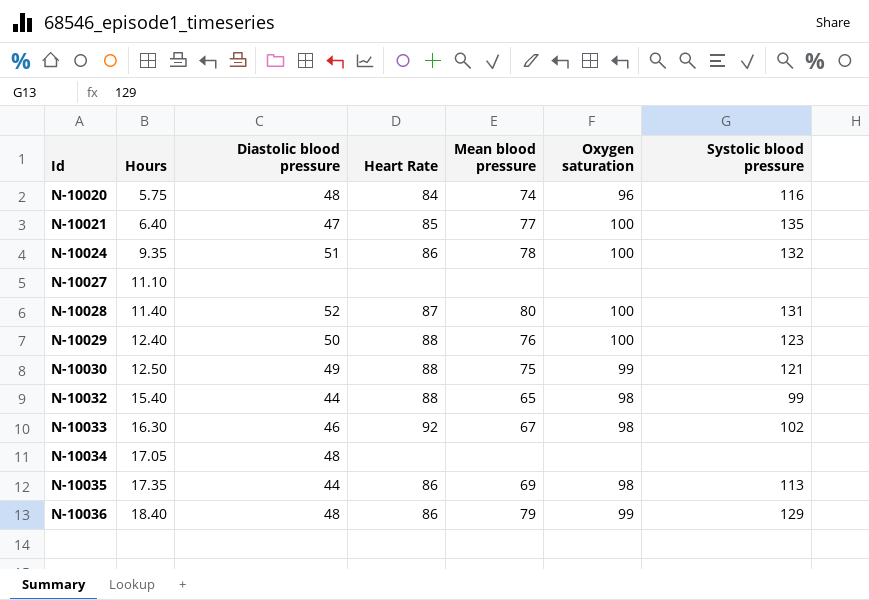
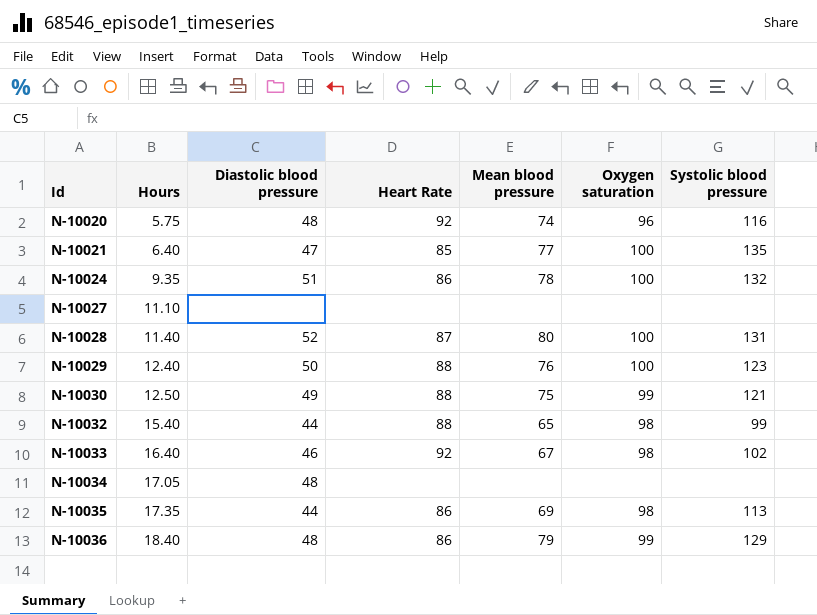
N-10020 | Heart Rate: 84 -> 92
N-10033 | Hours: 16.30 -> 16.40

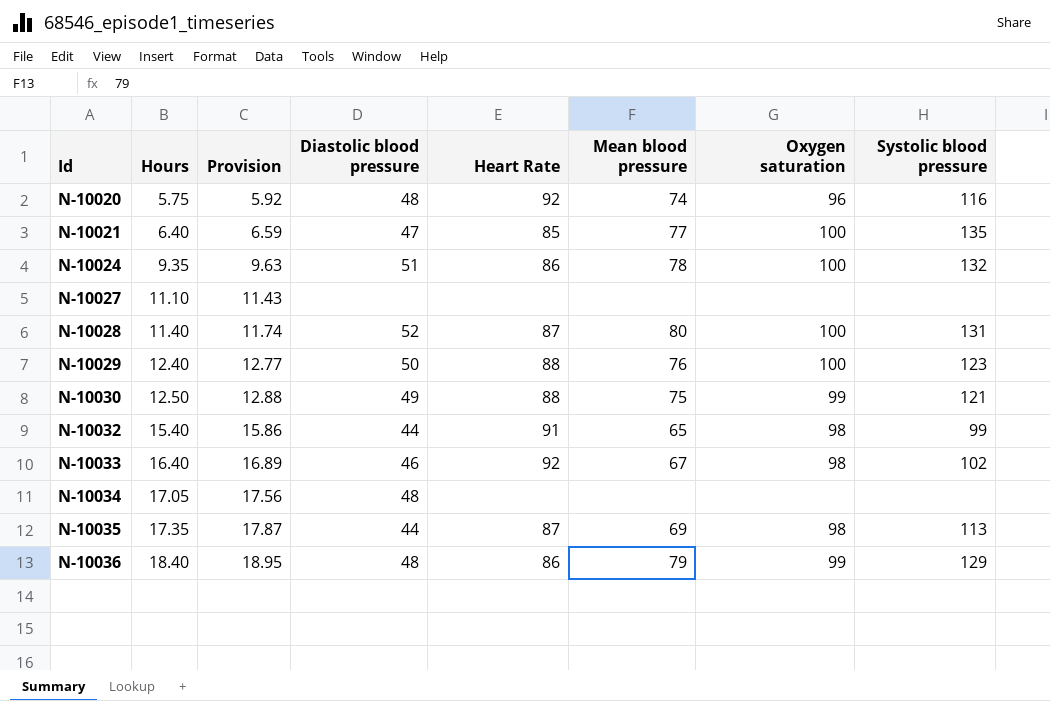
column Provision | formula: none -> [Hours] * 1.03
N-10032 | Heart Rate: 88 -> 91
N-10035 | Heart Rate: 86 -> 87

